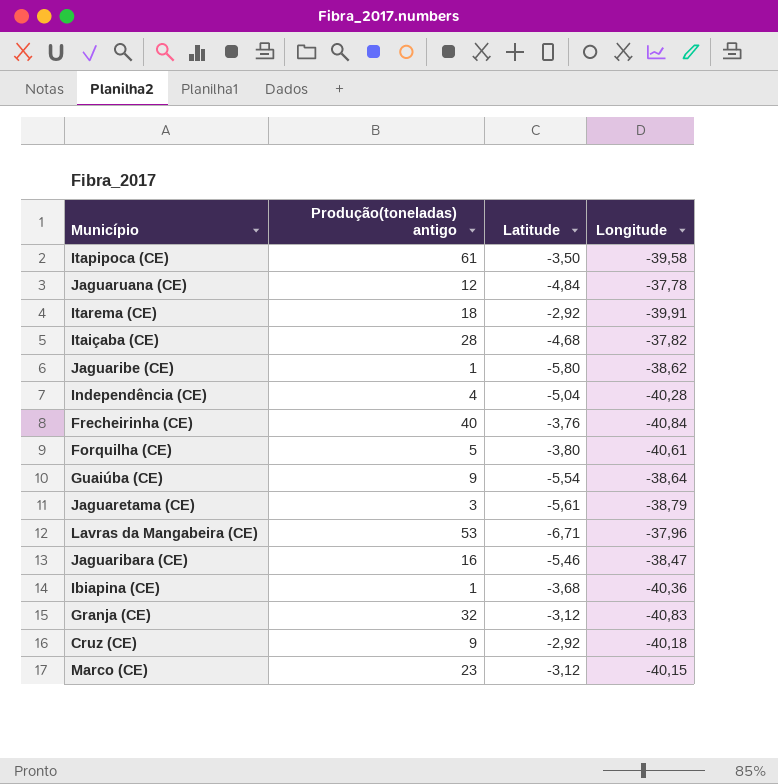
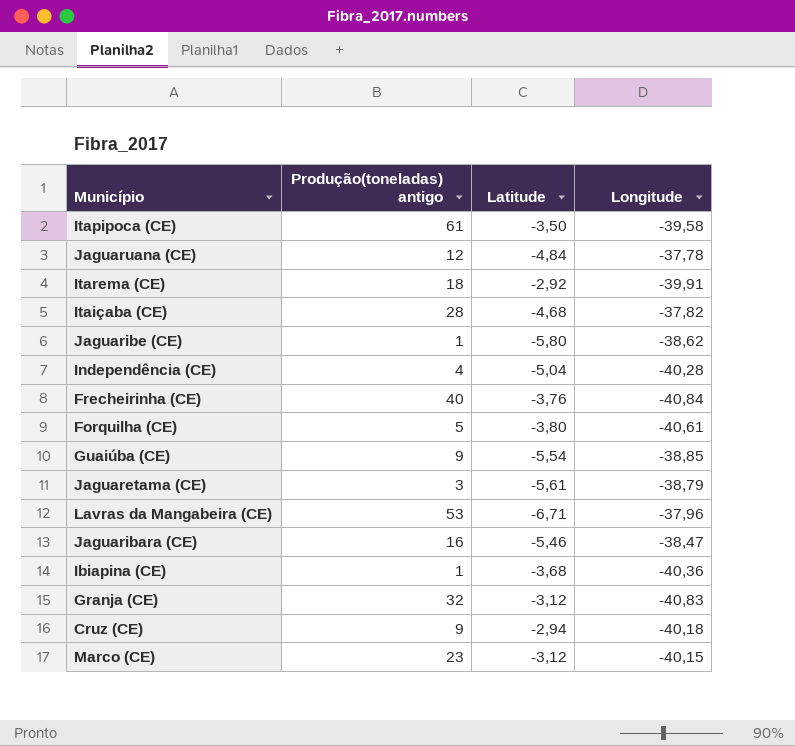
Guaiúba (CE) | Longitude: -38,64 -> -38,85
Cruz (CE) | Latitude: -2,92 -> -2,94

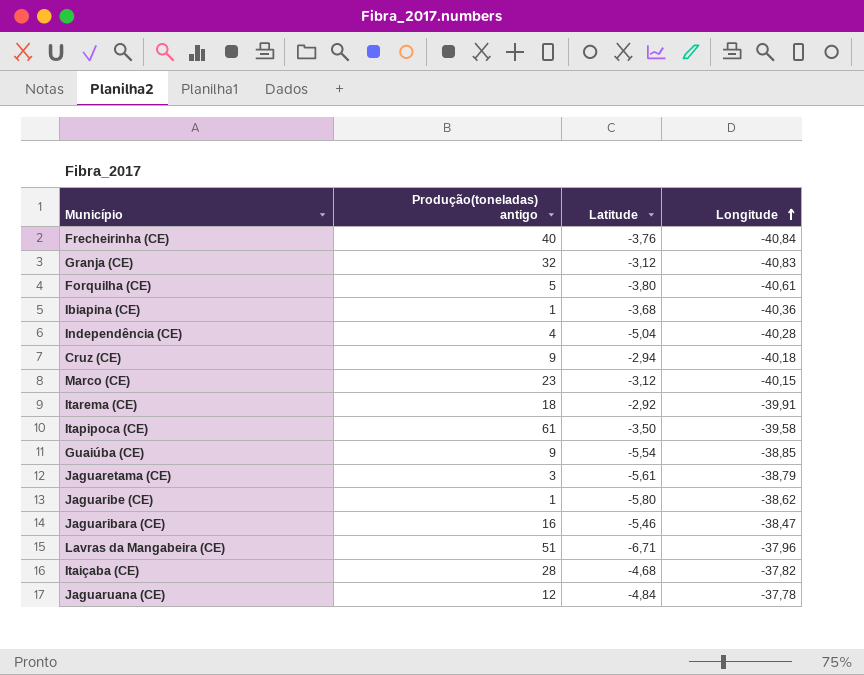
row order: none -> Longitude ascending
Lavras da Mangabeira (CE) | Produção(toneladas) antigo: 53 -> 51

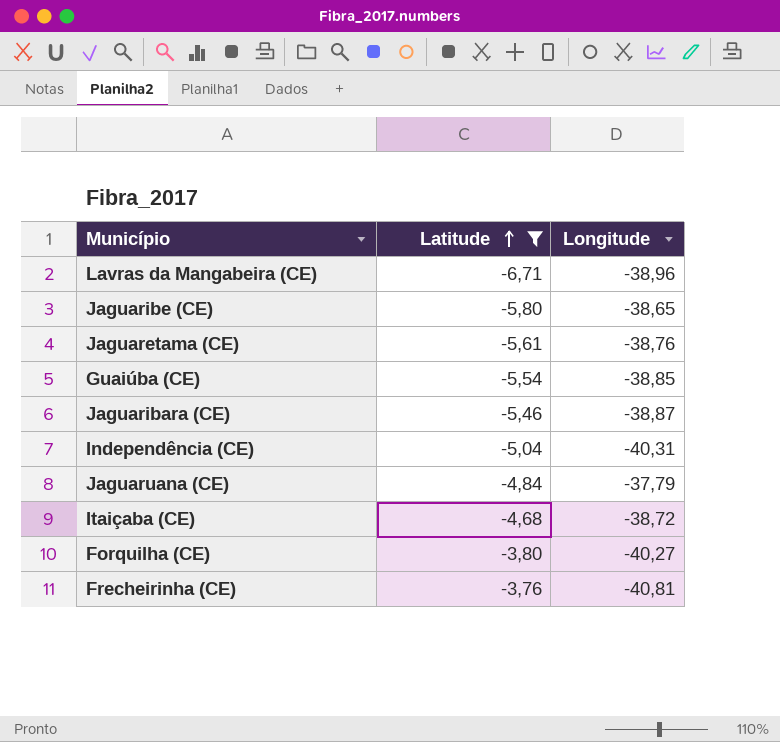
filter: none -> Latitude <= -3,76
row order: Longitude ascending -> Latitude ascending
column Produção(toneladas) antigo | position: 2 -> none
Lavras da Mangabeira (CE) | Longitude: -37,96 -> -38,96
Jaguaribe (CE) | Longitude: -38,62 -> -38,65
Jaguaretama (CE) | Longitude: -38,79 -> -38,76
Jaguaribara (CE) | Longitude: -38,47 -> -38,87
Independência (CE) | Longitude: -40,28 -> -40,31
Jaguaruana (CE) | Longitude: -37,78 -> -37,79
Itaiçaba (CE) | Longitude: -37,82 -> -38,72
Forquilha (CE) | Longitude: -40,61 -> -40,27
Frecheirinha (CE) | Longitude: -40,84 -> -40,81

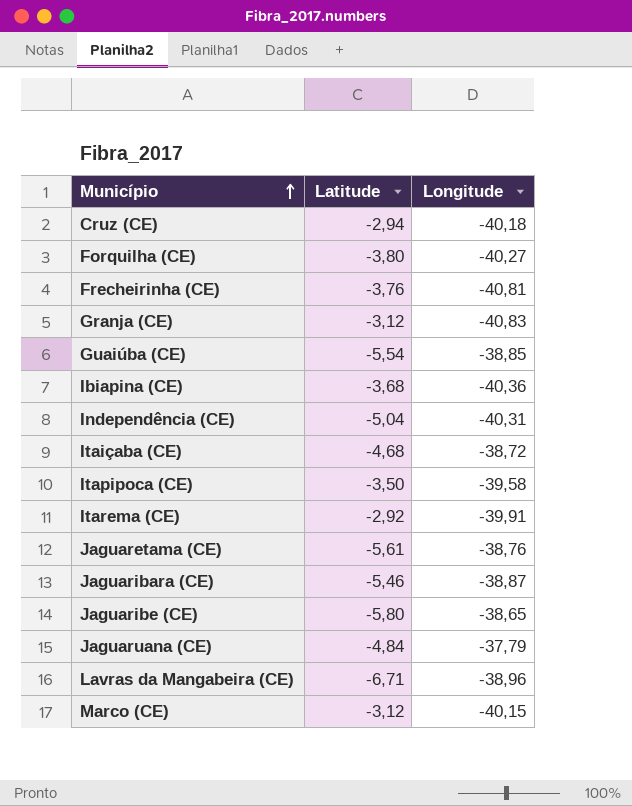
filter: Latitude <= -3,76 -> none
row order: Latitude ascending -> Município ascending

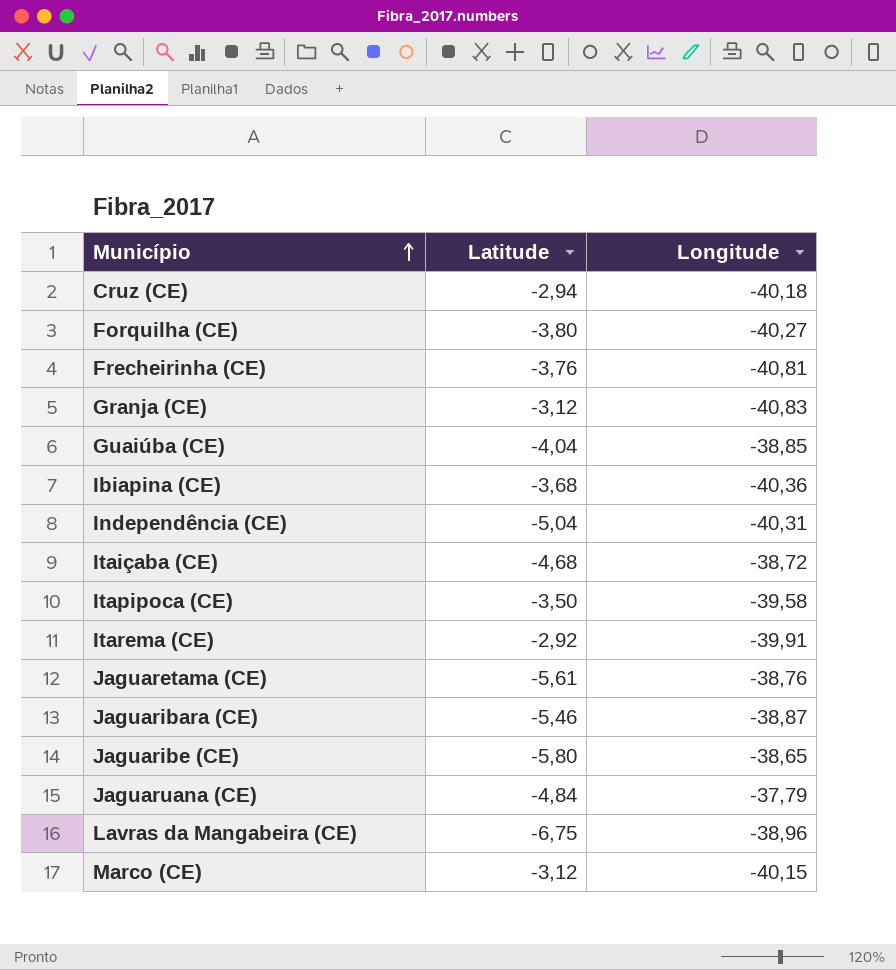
Guaiúba (CE) | Latitude: -5,54 -> -4,04
Lavras da Mangabeira (CE) | Latitude: -6,71 -> -6,75

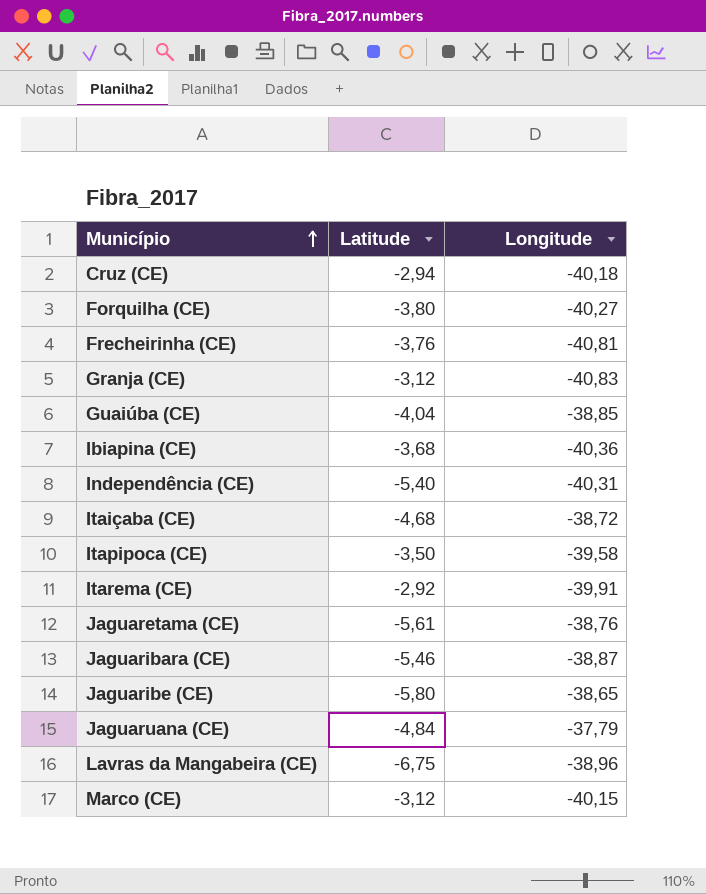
Independência (CE) | Latitude: -5,04 -> -5,40

